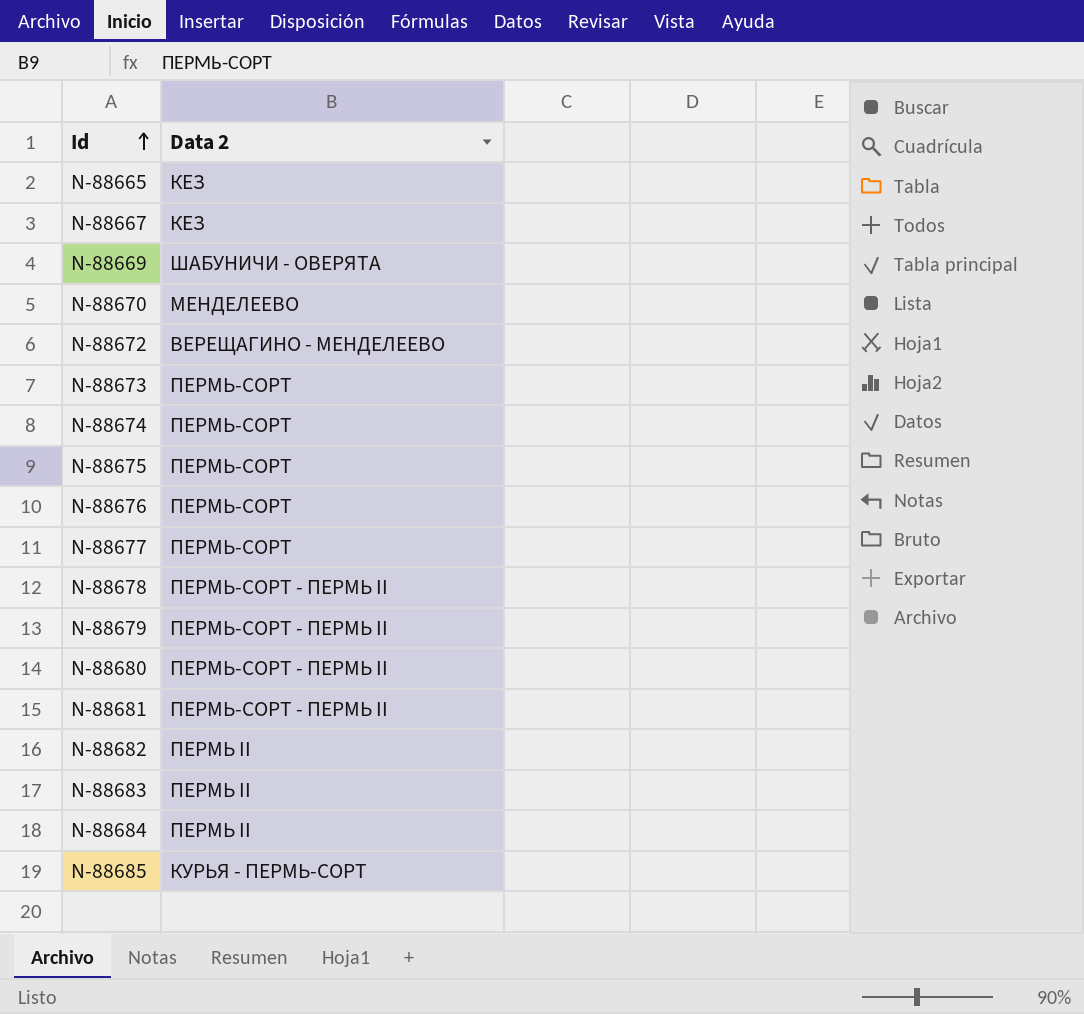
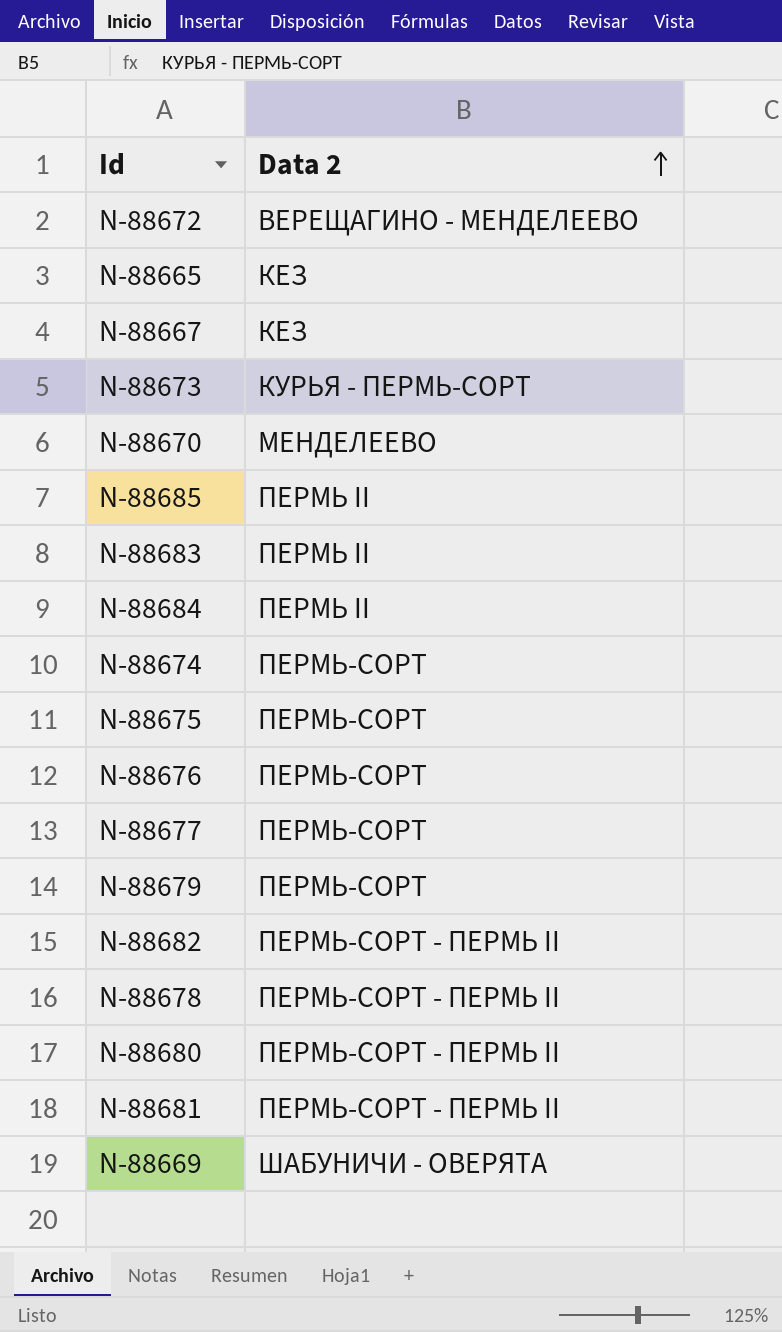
row order: Id ascending -> Data 2 ascending
N-88673 | Data 2: ПЕРМЬ-СОРТ -> КУРЬЯ - ПЕРМЬ-СОРТ
N-88685 | Data 2: КУРЬЯ - ПЕРМЬ-СОРТ -> ПЕРМЬ II
N-88679 | Data 2: ПЕРМЬ-СОРТ - ПЕРМЬ II -> ПЕРМЬ-СОРТ
N-88682 | Data 2: ПЕРМЬ II -> ПЕРМЬ-СОРТ - ПЕРМЬ II

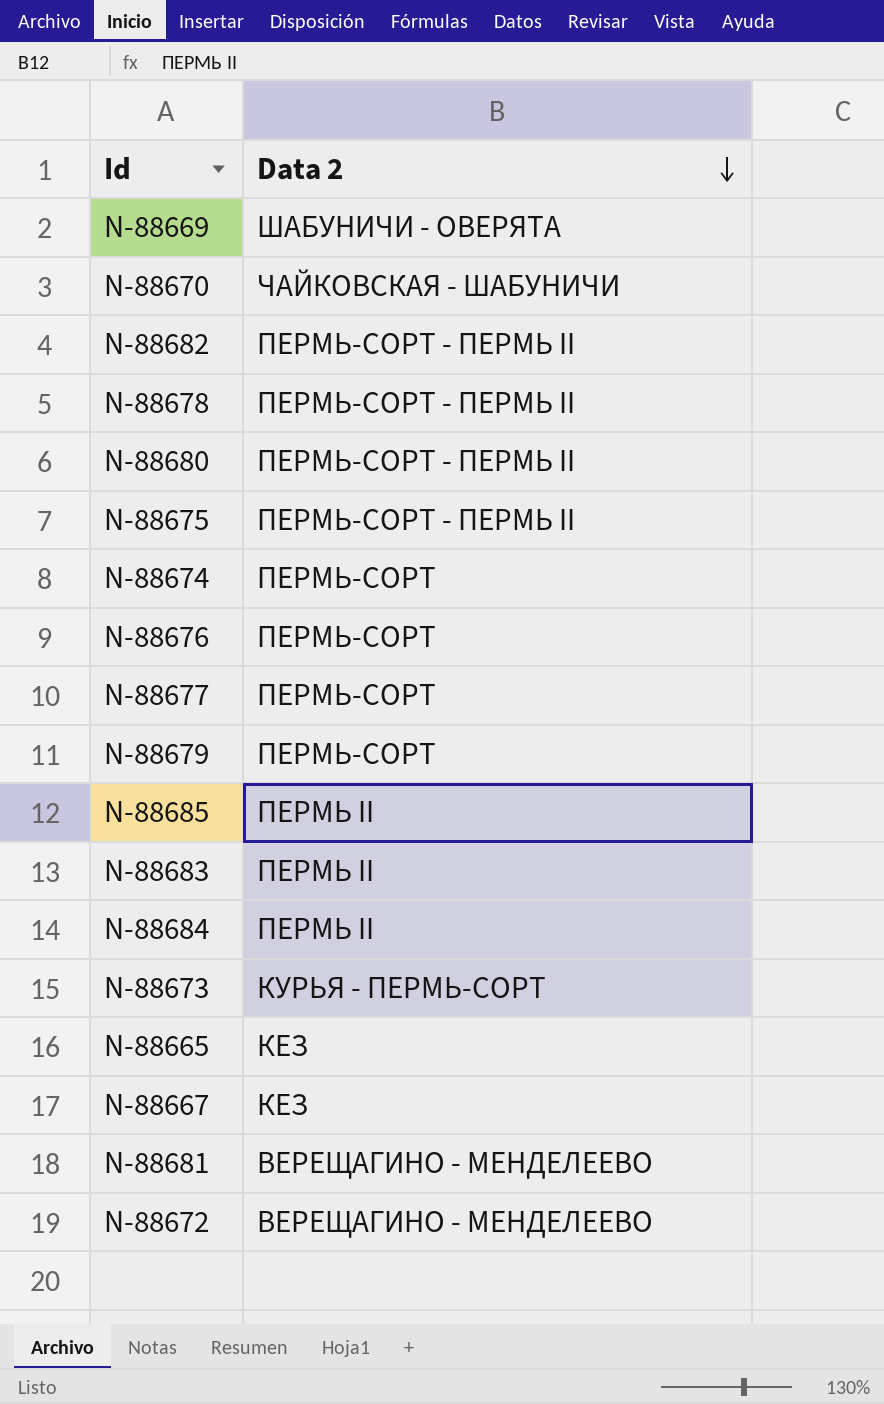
row order: Data 2 ascending -> Data 2 descending
N-88670 | Data 2: МЕНДЕЛЕЕВО -> ЧАЙКОВСКАЯ - ШАБУНИЧИ
N-88675 | Data 2: ПЕРМЬ-СОРТ -> ПЕРМЬ-СОРТ - ПЕРМЬ II
N-88681 | Data 2: ПЕРМЬ-СОРТ - ПЕРМЬ II -> ВЕРЕЩАГИНО - МЕНДЕЛЕЕВО

